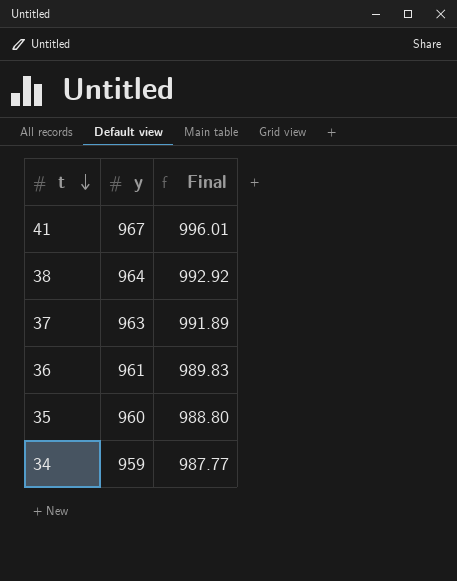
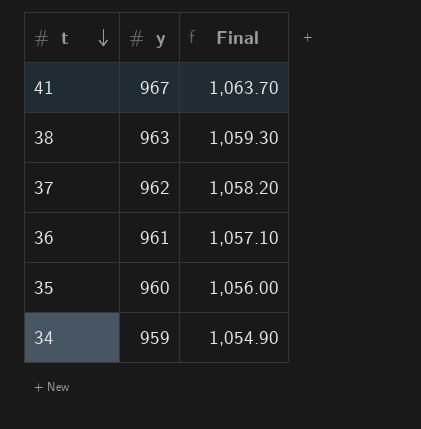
column Final | formula: [y] * 1.03 -> [y] * 1.1
38 | y: 964 -> 963
37 | y: 963 -> 962

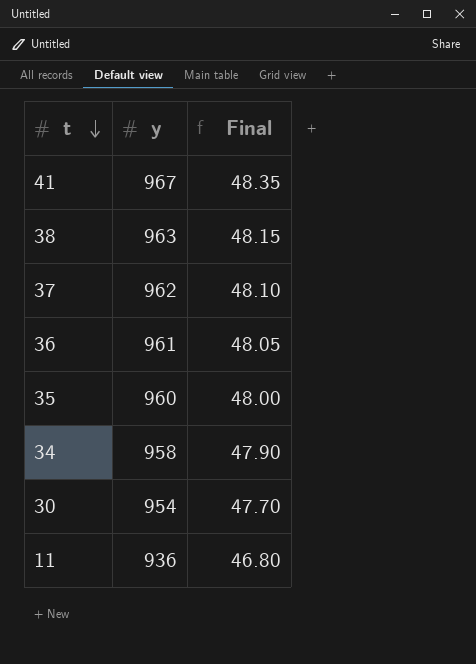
column Final | formula: [y] * 1.1 -> [y] * 0.05
34 | y: 959 -> 958
row 30: none -> 954 | 47.70
row 11: none -> 936 | 46.80

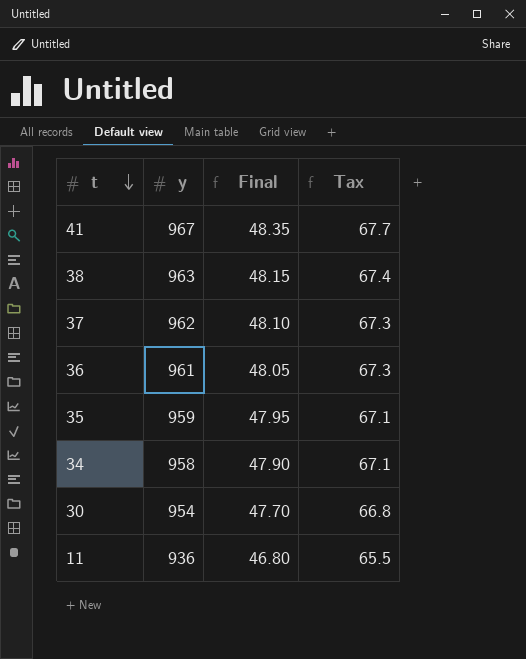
column Tax | formula: none -> [y] * 0.07
35 | y: 960 -> 959
35 | Final: 48.00 -> 47.95

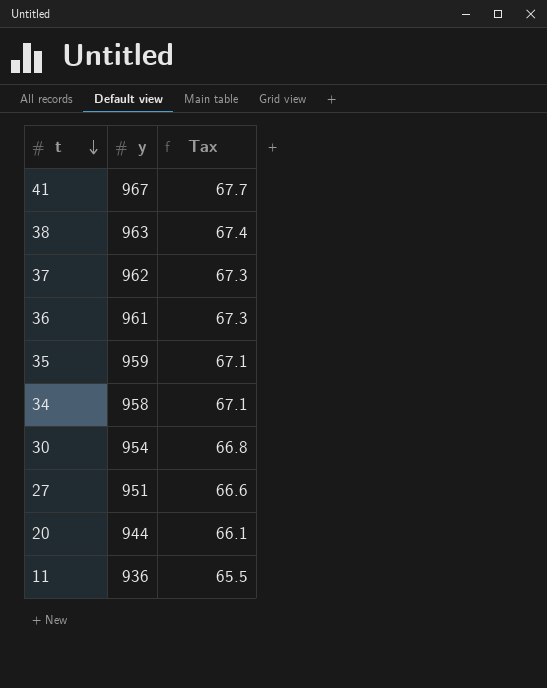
column Final | formula: [y] * 0.05 -> none
row 27: none -> 951 | 66.6
row 20: none -> 944 | 66.1

